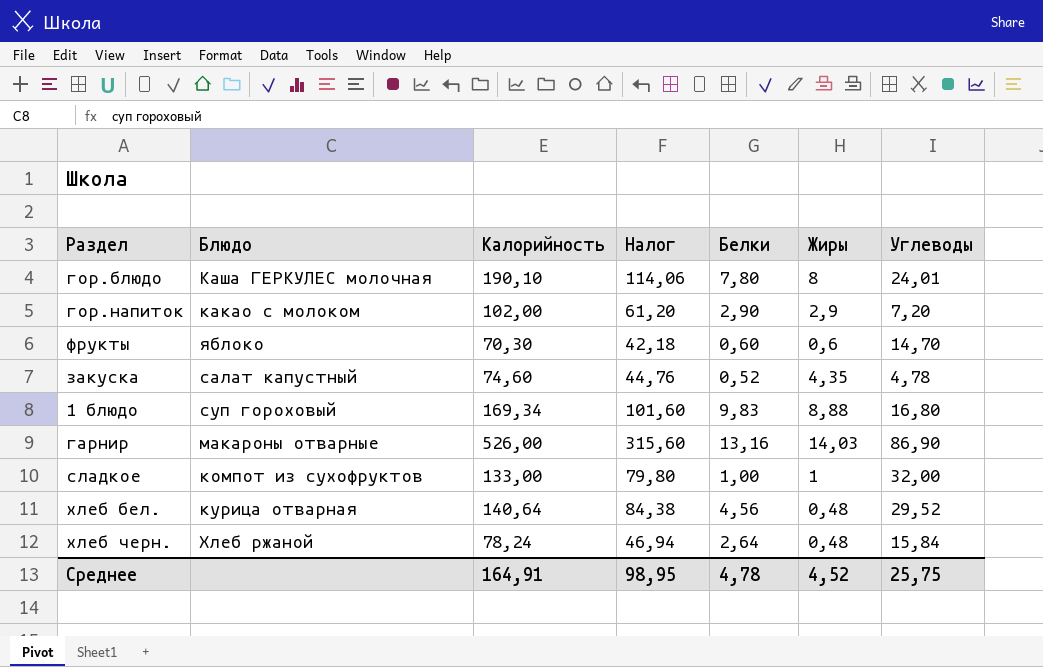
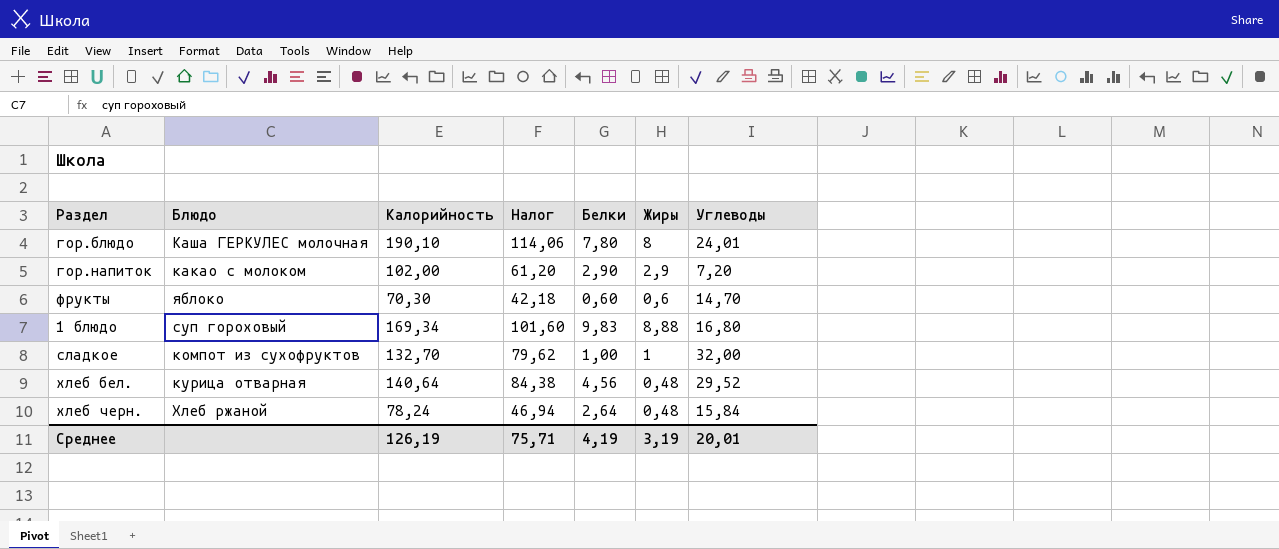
row закуска: салат капустный | 74,60 | 44,76 | 0,52 | 4,35 | 4,78 -> none
row гарнир: макароны отварные | 526,00 | 315,60 | 13,16 | 14,03 | 86,90 -> none
сладкое | Калорийность: 133,00 -> 132,70
сладкое | Налог: 79,80 -> 79,62
Среднее | Калорийность: 164,91 -> 126,19
Среднее | Налог: 98,95 -> 75,71
Среднее | Белки: 4,78 -> 4,19
Среднее | Жиры: 4,52 -> 3,19
Среднее | Углеводы: 25,75 -> 20,01

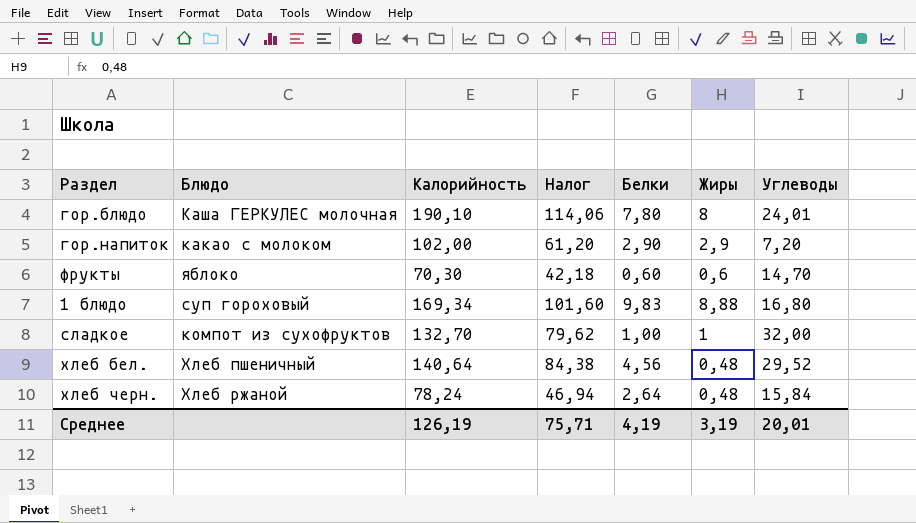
хлеб бел. | Блюдо: курица отварная -> Хлеб пшеничный

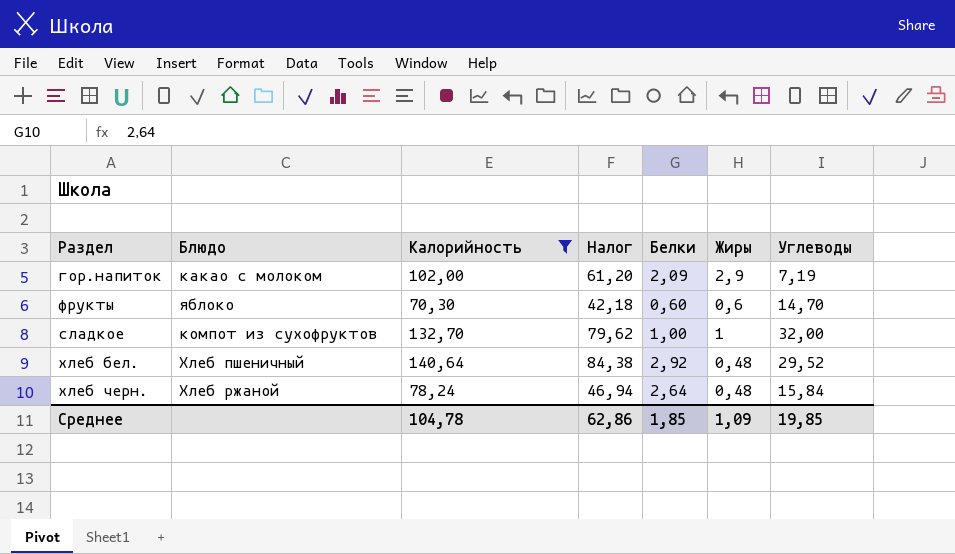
filter: none -> Калорийность <= 140,64
гор.напиток | Белки: 2,90 -> 2,09
гор.напиток | Углеводы: 7,20 -> 7,19
хлеб бел. | Белки: 4,56 -> 2,92
Среднее | Калорийность: 126,19 -> 104,78
Среднее | Налог: 75,71 -> 62,86
Среднее | Белки: 4,19 -> 1,85
Среднее | Жиры: 3,19 -> 1,09
Среднее | Углеводы: 20,01 -> 19,85

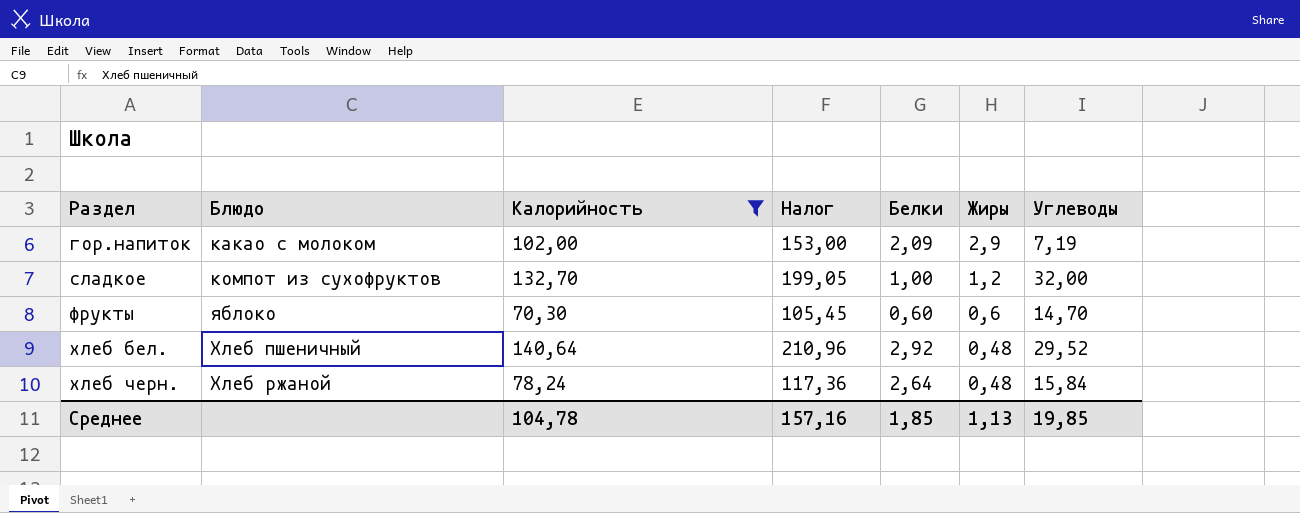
row order: none -> Раздел ascending
column Налог | formula: [Калорийность] * 0,6 -> [Калорийность] * 1,5
сладкое | Жиры: 1 -> 1,2
Среднее | Налог: 62,86 -> 157,16
Среднее | Жиры: 1,09 -> 1,13

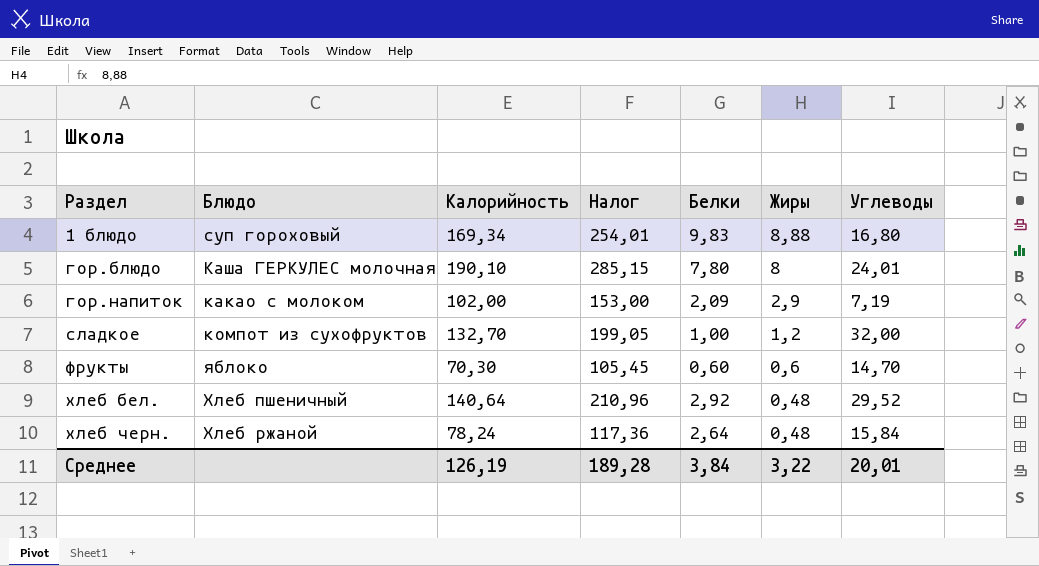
filter: Калорийность <= 140,64 -> none
Среднее | Калорийность: 104,78 -> 126,19
Среднее | Налог: 157,16 -> 189,28
Среднее | Белки: 1,85 -> 3,84
Среднее | Жиры: 1,13 -> 3,22
Среднее | Углеводы: 19,85 -> 20,01

